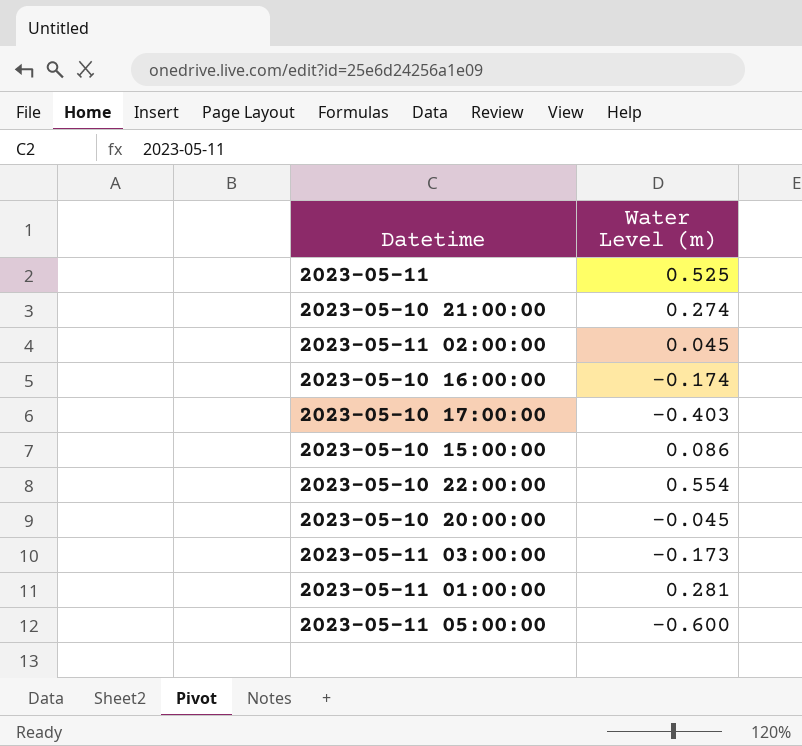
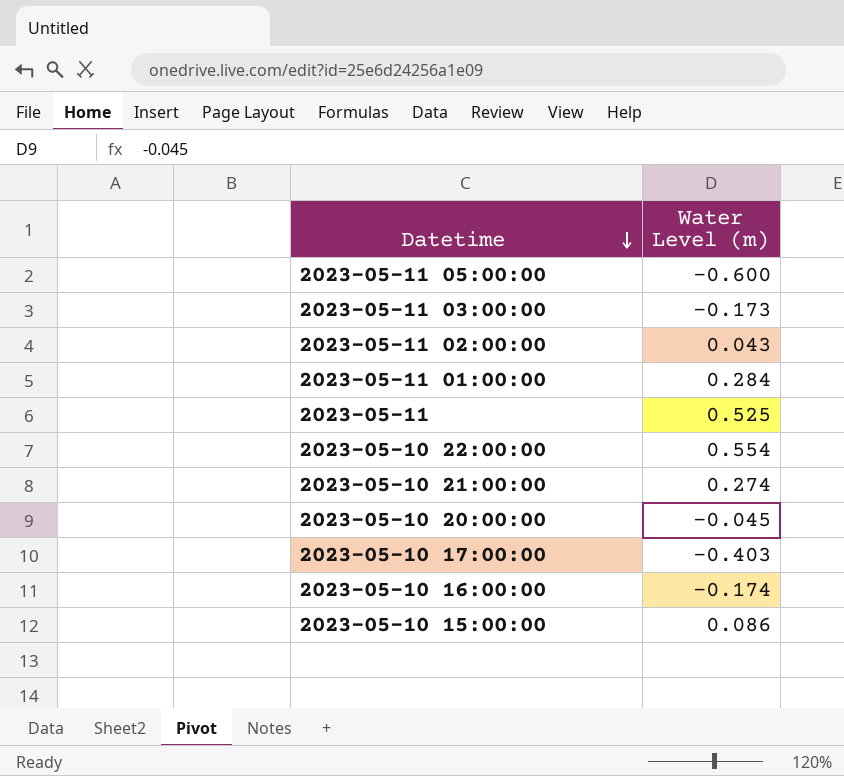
row order: none -> Datetime descending
2023-05-11 02:00:00 | Water Level (m): 0.045 -> 0.043
2023-05-11 01:00:00 | Water Level (m): 0.281 -> 0.284

